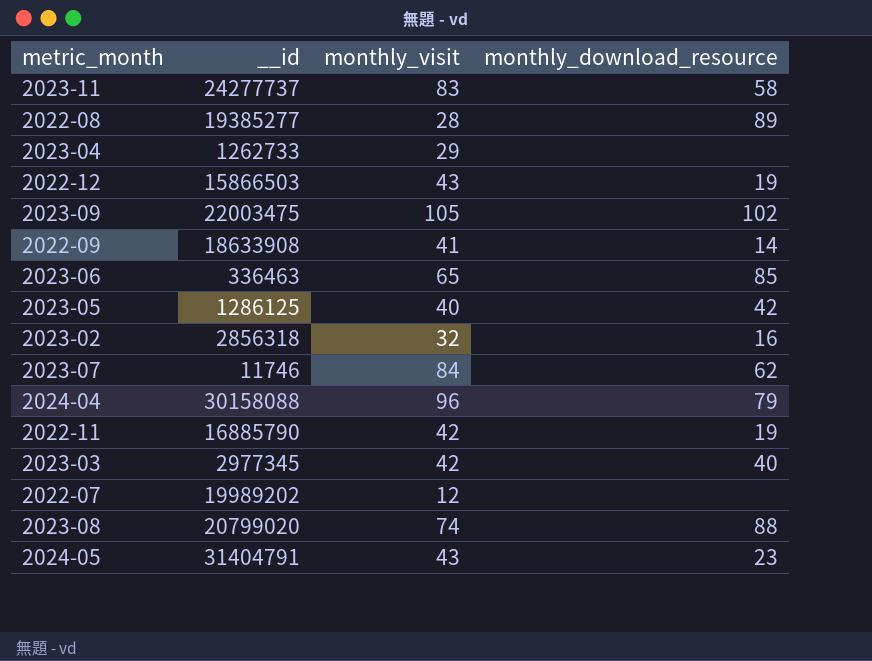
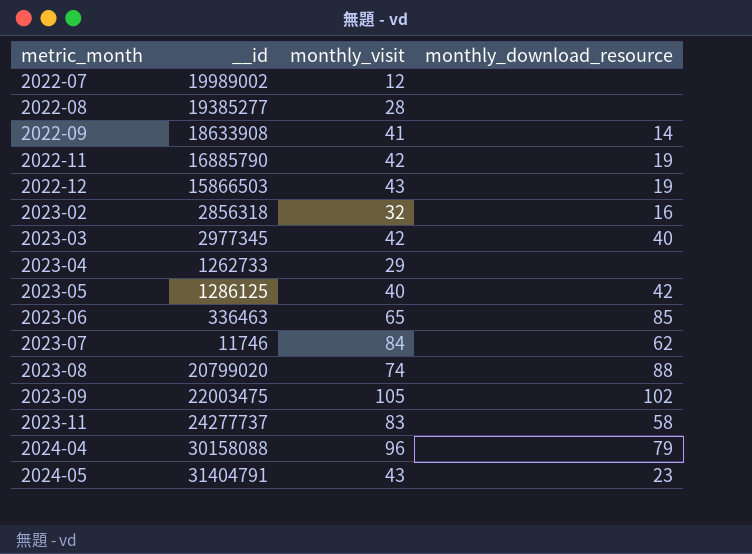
row order: none -> metric_month ascending
2022-07 | __id: 19989202 -> 19989002
2022-08 | monthly_download_resource: 89 -> none

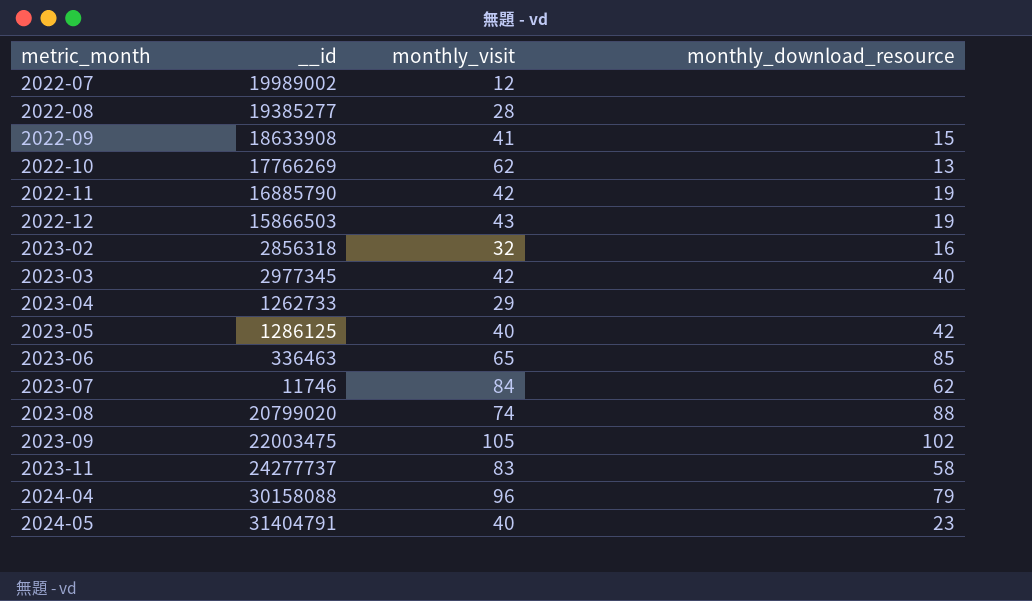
2022-09 | monthly_download_resource: 14 -> 15
row 2022-10: none -> 17766269 | 62 | 13
2024-05 | monthly_visit: 43 -> 40

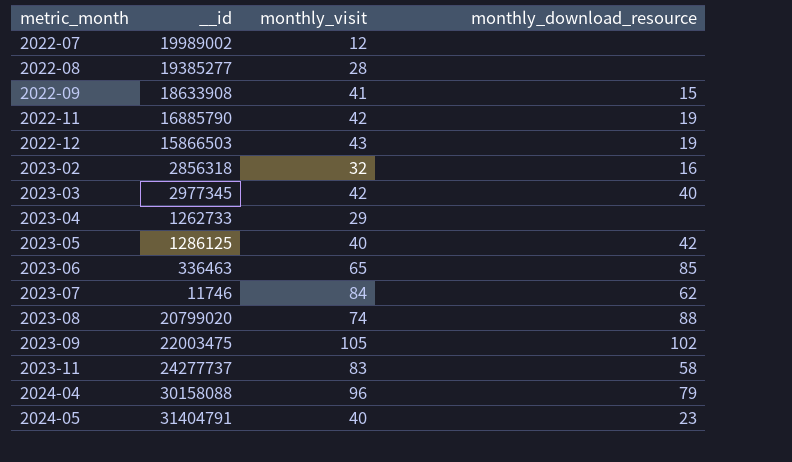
row 2022-10: 17766269 | 62 | 13 -> none

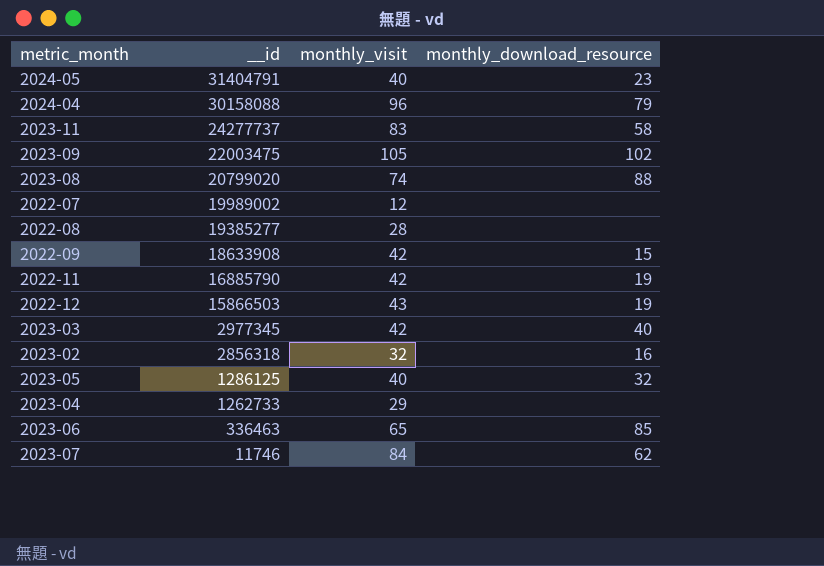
row order: metric_month ascending -> __id descending
2022-09 | monthly_visit: 41 -> 42
2023-05 | monthly_download_resource: 42 -> 32

